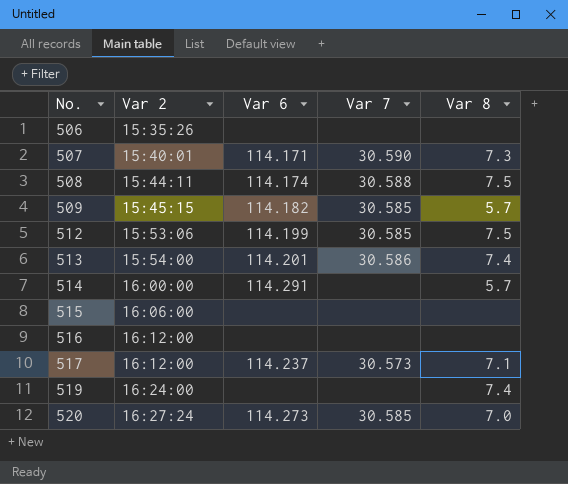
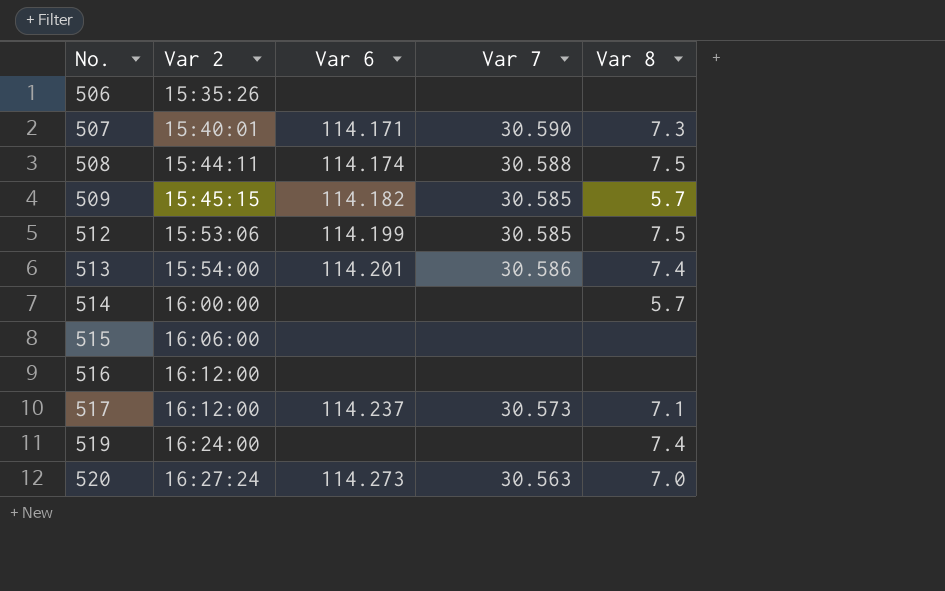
514 | Var 6: 114.291 -> none
520 | Var 7: 30.585 -> 30.563

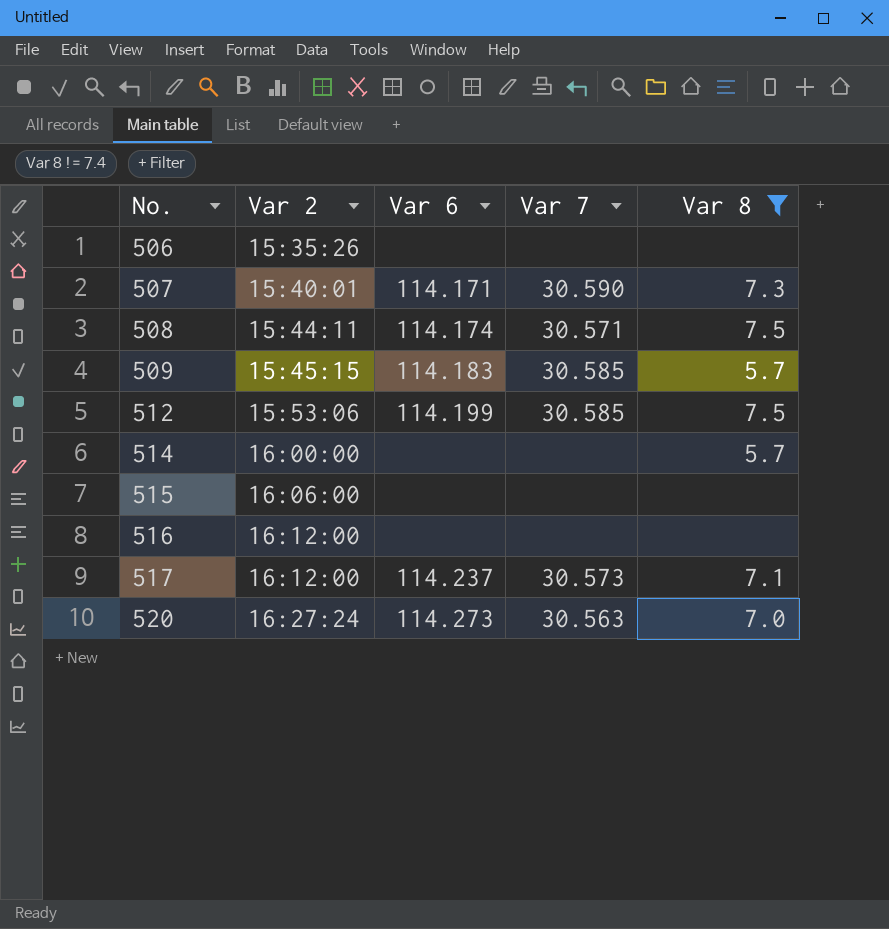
filter: none -> Var 8 != 7.4
508 | Var 7: 30.588 -> 30.571
509 | Var 6: 114.182 -> 114.183

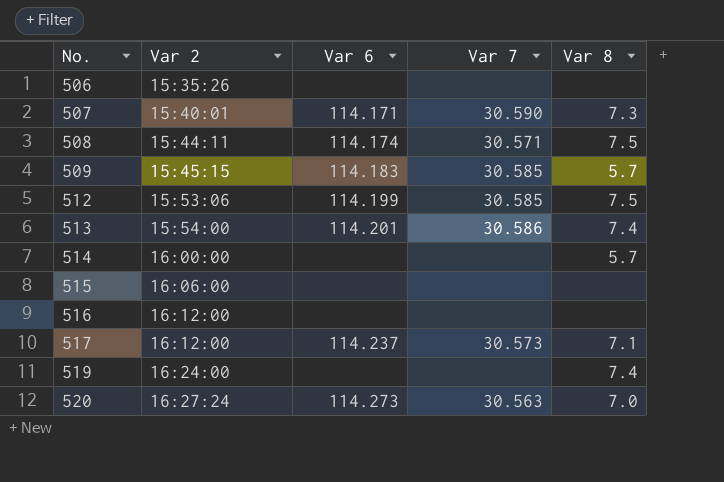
filter: Var 8 != 7.4 -> none

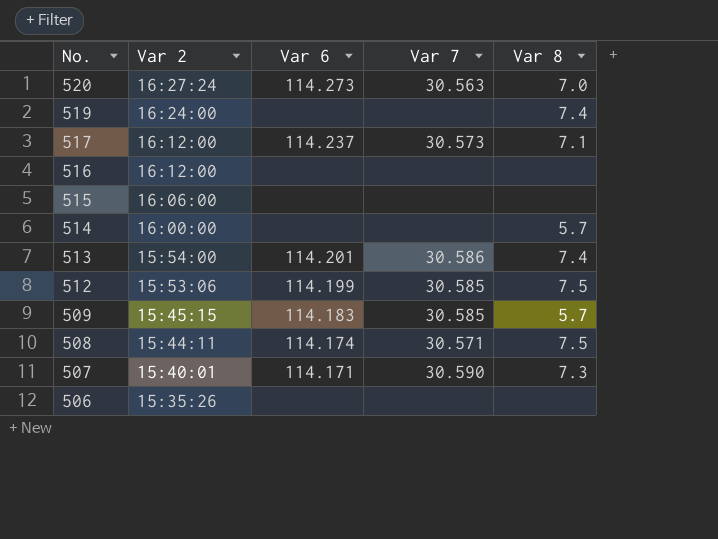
row order: No. ascending -> No. descending

